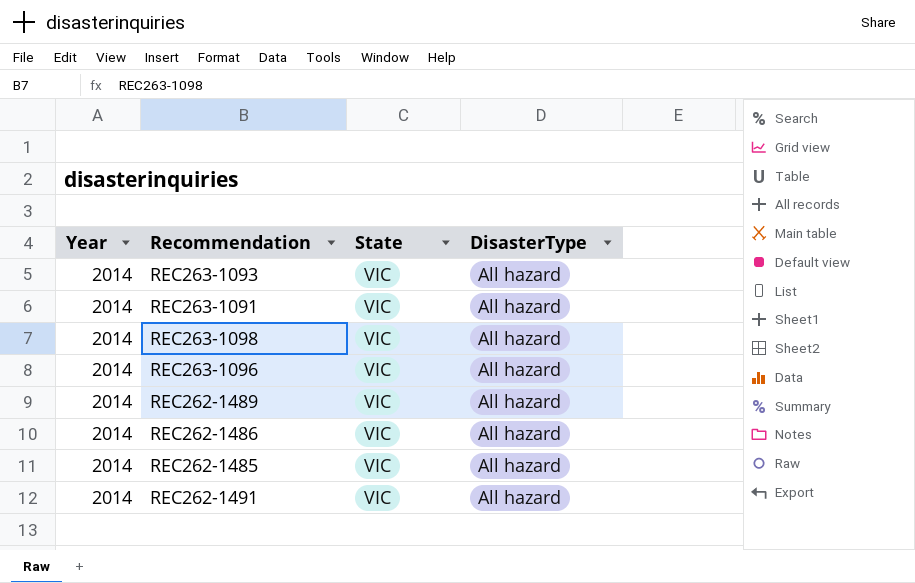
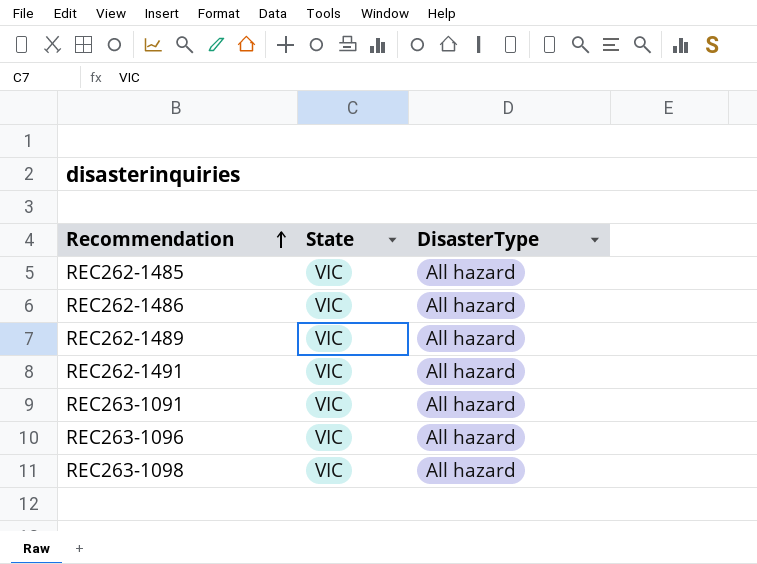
row order: none -> Recommendation ascending
column Year | position: 1 -> none
row REC263-1093: 2014 | VIC | All hazard -> none

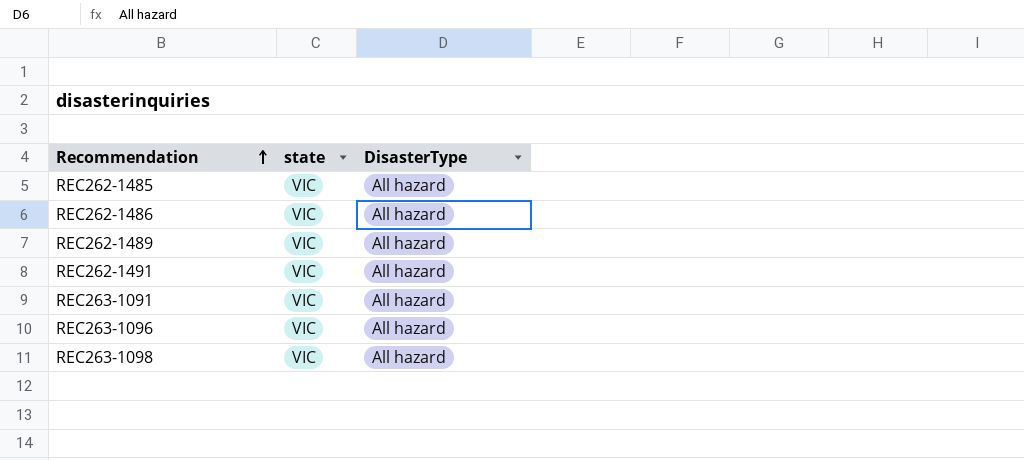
column name: State -> state

